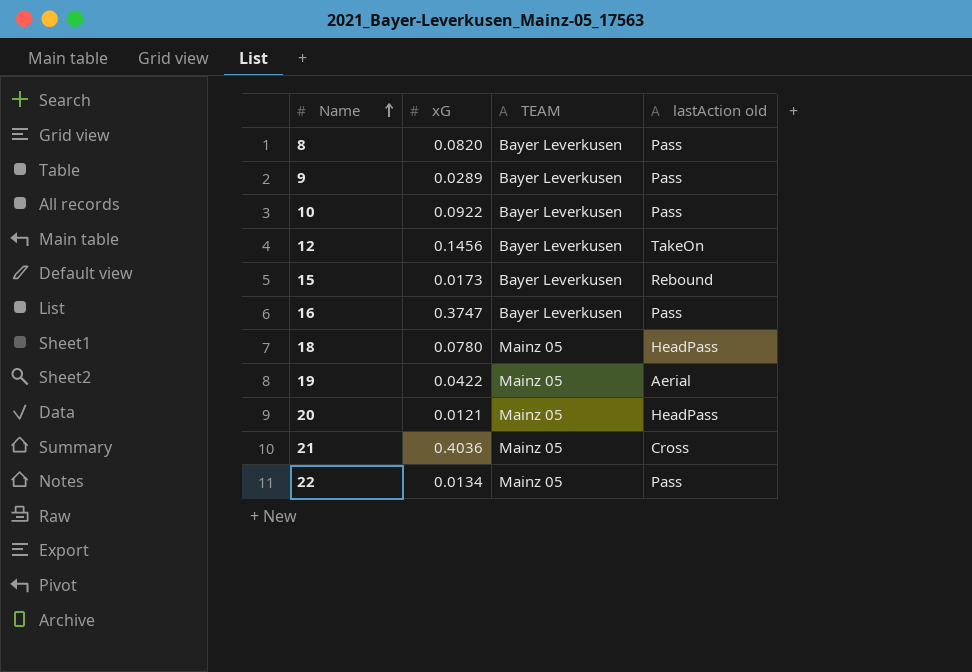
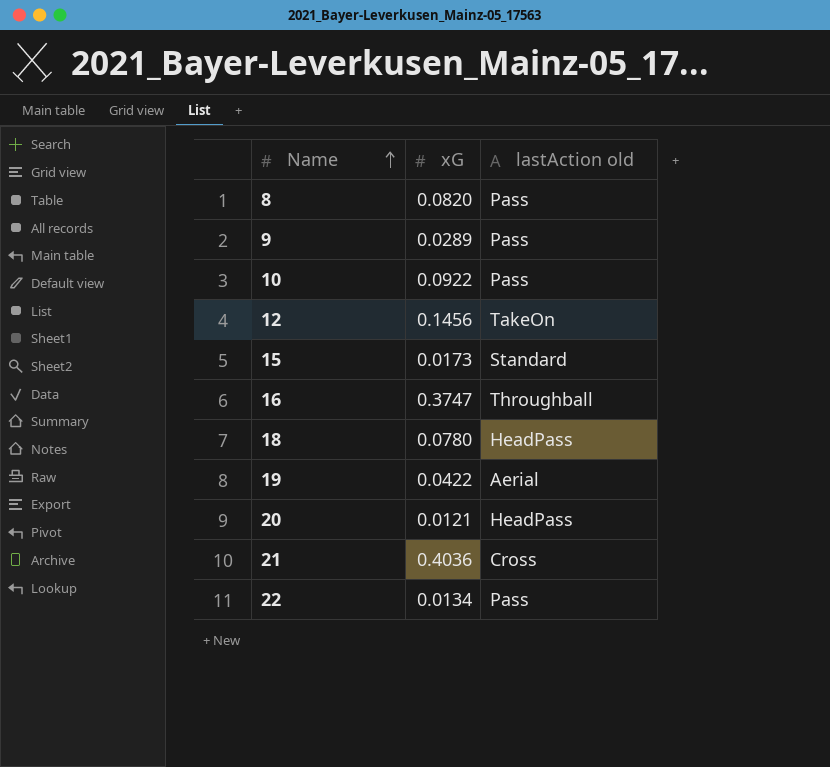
column TEAM | position: 3 -> none
15 | lastAction old: Rebound -> Standard
16 | lastAction old: Pass -> Throughball

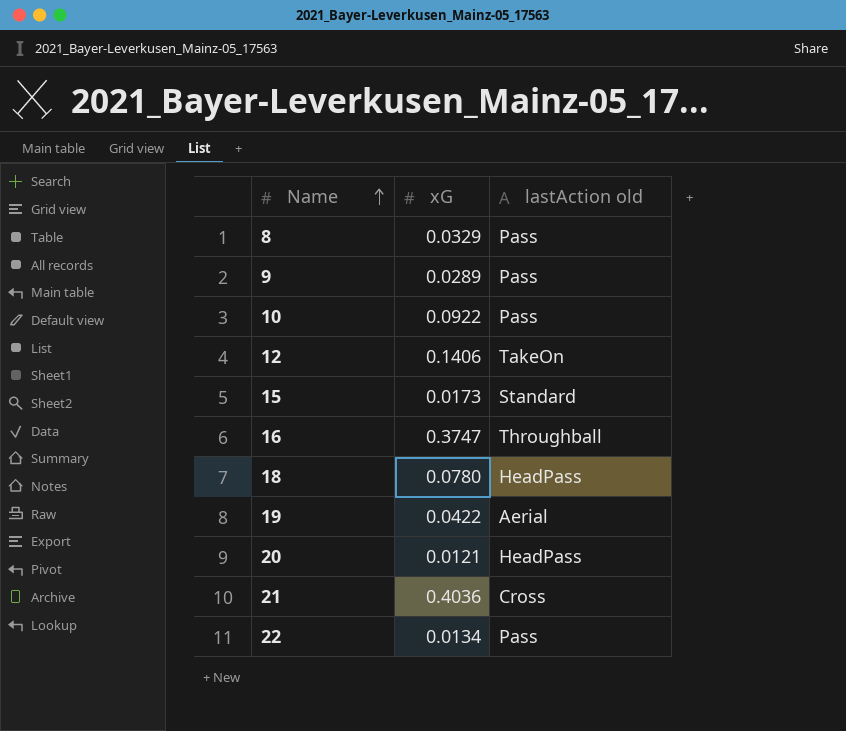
8 | xG: 0.0820 -> 0.0329
12 | xG: 0.1456 -> 0.1406

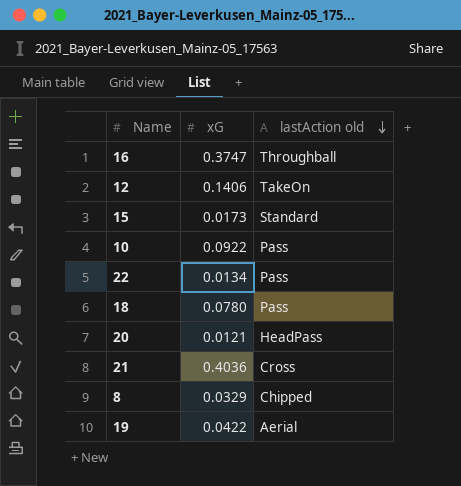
row order: Name ascending -> lastAction old descending
row 9: 0.0289 | Pass -> none
18 | lastAction old: HeadPass -> Pass
8 | lastAction old: Pass -> Chipped

